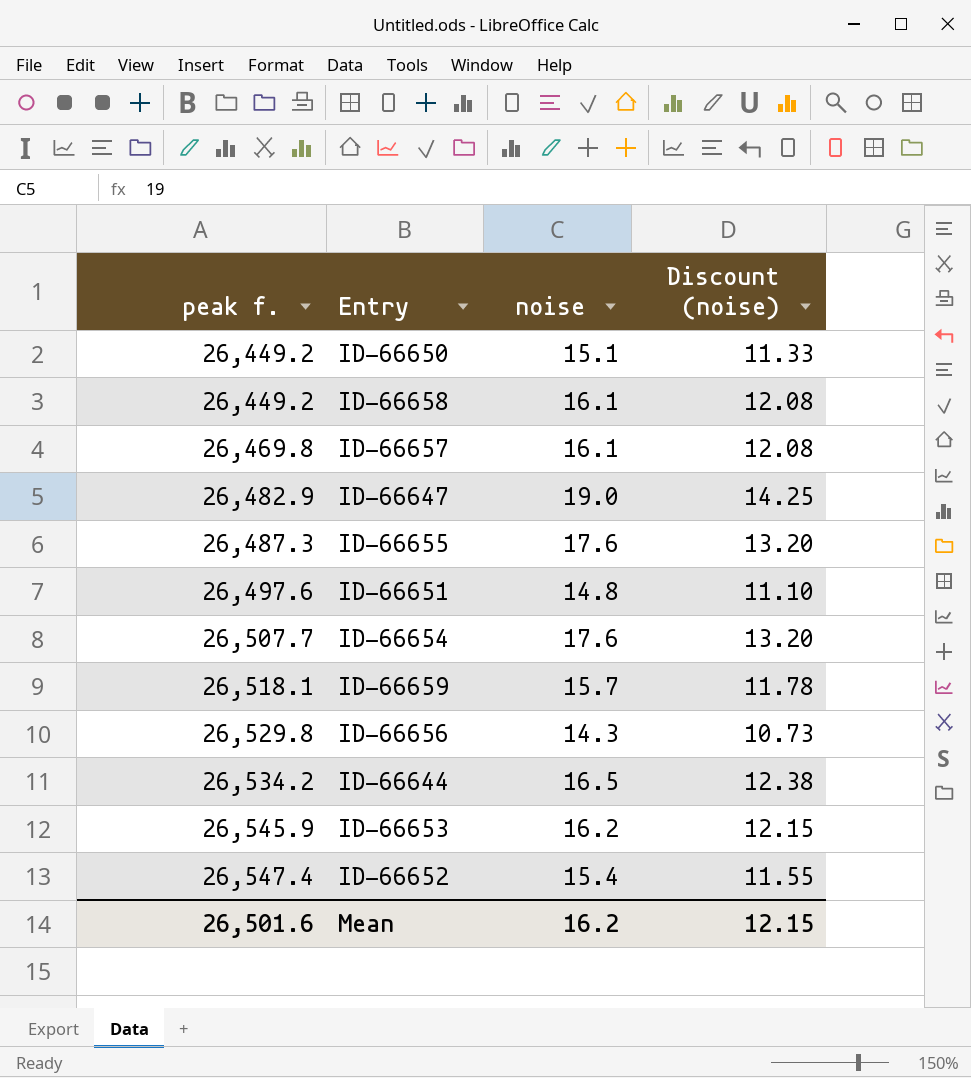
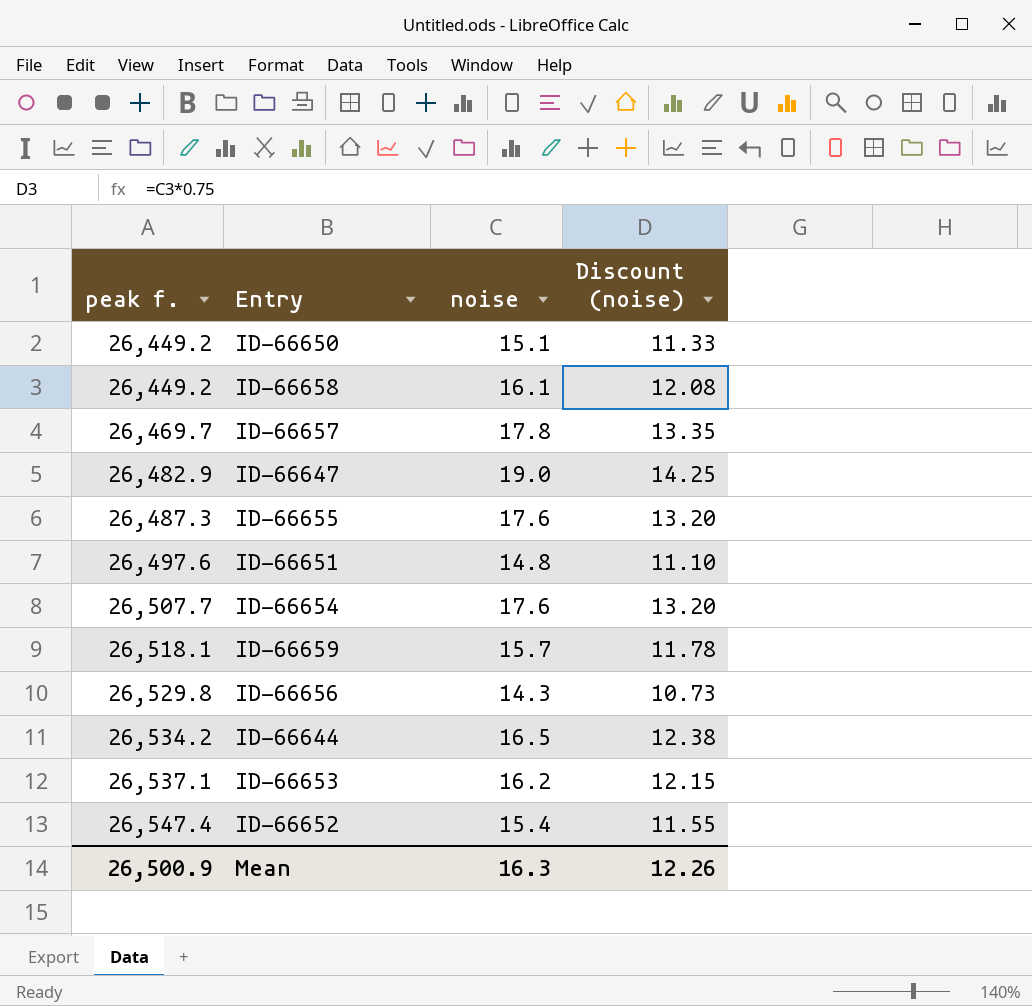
ID-66657 | peak f.: 26,469.8 -> 26,469.7
ID-66657 | noise: 16.1 -> 17.8
ID-66657 | Discount (noise): 12.08 -> 13.35
ID-66653 | peak f.: 26,545.9 -> 26,537.1
Mean | peak f.: 26,501.6 -> 26,500.9
Mean | noise: 16.2 -> 16.3
Mean | Discount (noise): 12.15 -> 12.26

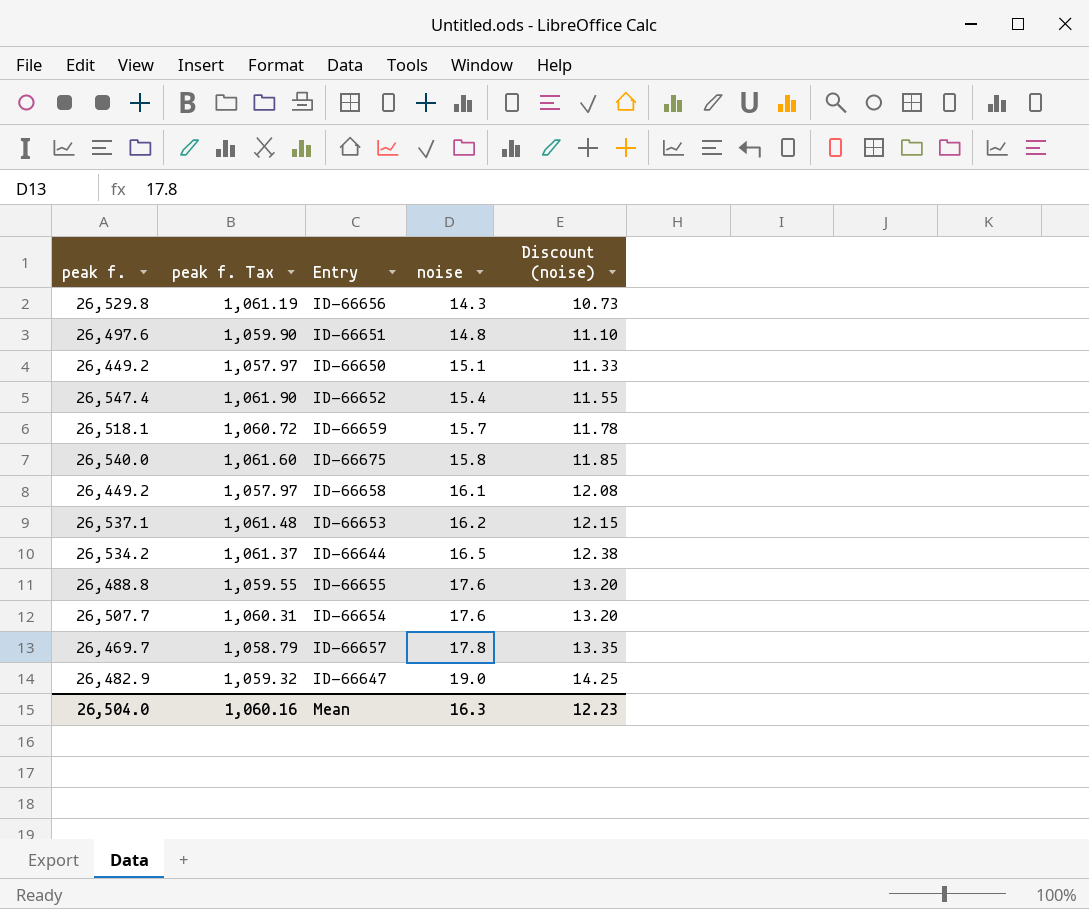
row order: peak f. ascending -> noise ascending
column peak f. Tax | formula: none -> [peak f.] * 0.04
row ID-66675: none -> 26,540.0 | 1,061.60 | 15.8 | 11.85
ID-66655 | peak f.: 26,487.3 -> 26,488.8
Mean | peak f.: 26,500.9 -> 26,504.0
Mean | Discount (noise): 12.26 -> 12.23

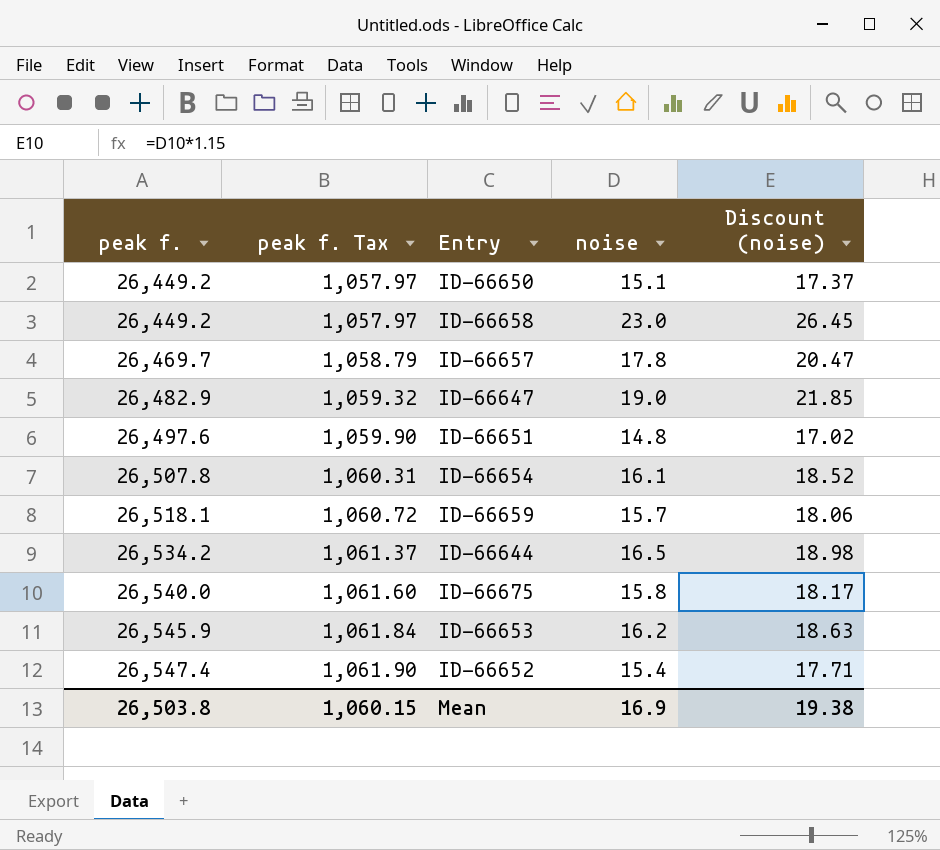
row order: noise ascending -> peak f. ascending
column Discount (noise) | formula: [noise] * 0.75 -> [noise] * 1.15
row ID-66656: 26,529.8 | 1,061.19 | 14.3 | 10.73 -> none
row ID-66655: 26,488.8 | 1,059.55 | 17.6 | 13.20 -> none
ID-66658 | noise: 16.1 -> 23.0
ID-66654 | peak f.: 26,507.7 -> 26,507.8
ID-66654 | noise: 17.6 -> 16.1
ID-66653 | peak f.: 26,537.1 -> 26,545.9
ID-66653 | peak f. Tax: 1,061.48 -> 1,061.84
Mean | peak f.: 26,504.0 -> 26,503.8
Mean | peak f. Tax: 1,060.16 -> 1,060.15
Mean | noise: 16.3 -> 16.9
Mean | Discount (noise): 12.23 -> 19.38

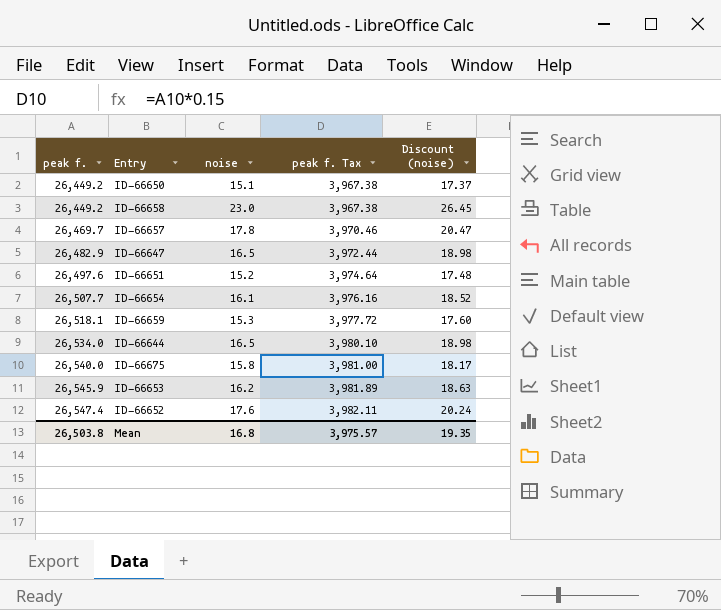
column peak f. Tax | formula: [peak f.] * 0.04 -> [peak f.] * 0.15
column peak f. Tax | position: 2 -> 4
ID-66647 | noise: 19.0 -> 16.5
ID-66647 | Discount (noise): 21.85 -> 18.98
ID-66651 | noise: 14.8 -> 15.2
ID-66651 | Discount (noise): 17.02 -> 17.48
ID-66654 | peak f.: 26,507.8 -> 26,507.7
ID-66659 | noise: 15.7 -> 15.3
ID-66659 | Discount (noise): 18.06 -> 17.60
ID-66644 | peak f.: 26,534.2 -> 26,534.0
ID-66652 | noise: 15.4 -> 17.6
ID-66652 | Discount (noise): 17.71 -> 20.24
Mean | noise: 16.9 -> 16.8
Mean | peak f. Tax: 1,060.15 -> 3,975.57
Mean | Discount (noise): 19.38 -> 19.35

